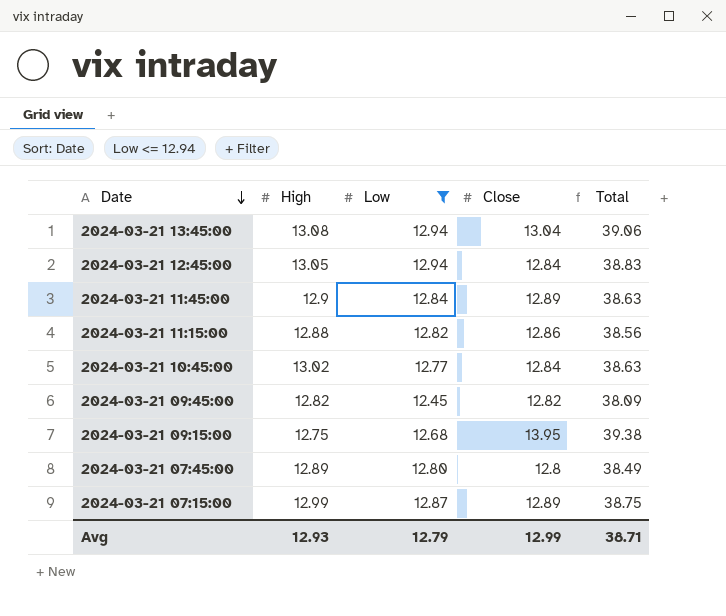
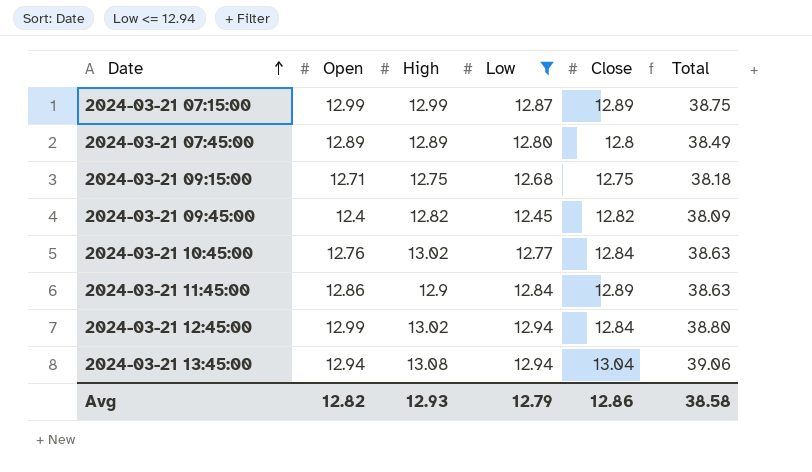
row order: Date descending -> Date ascending
column Open | position: none -> 2
row 2024-03-21 11:15:00: 12.88 | 12.82 | 12.86 | 38.56 -> none
2024-03-21 09:15:00 | Close: 13.95 -> 12.75
2024-03-21 09:15:00 | Total: 39.38 -> 38.18
2024-03-21 12:45:00 | High: 13.05 -> 13.02
2024-03-21 12:45:00 | Total: 38.83 -> 38.80
Avg | Close: 12.99 -> 12.86
Avg | Total: 38.71 -> 38.58

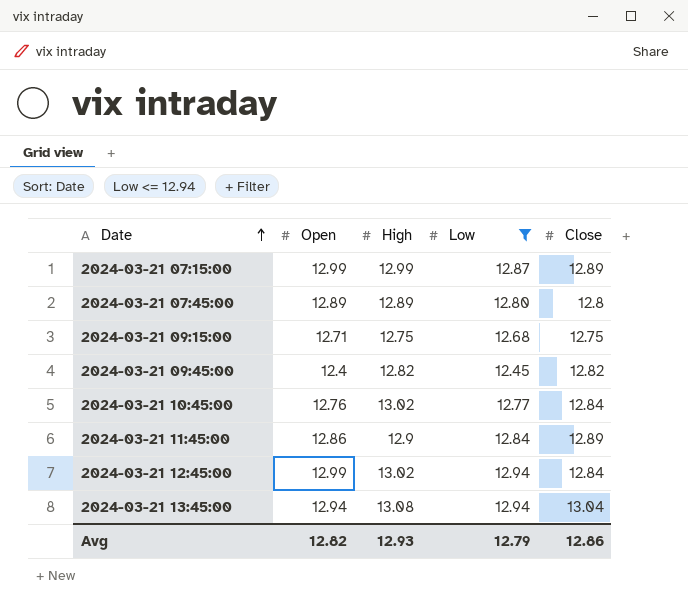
column Total | formula: [High] + [Low] + [Close] -> none

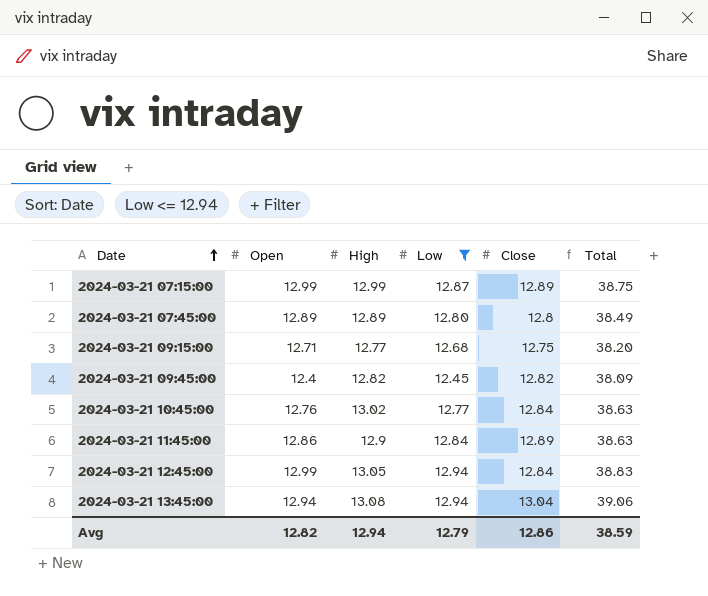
column Total | formula: none -> [High] + [Low] + [Close]
2024-03-21 09:15:00 | High: 12.75 -> 12.77
2024-03-21 12:45:00 | High: 13.02 -> 13.05
Avg | High: 12.93 -> 12.94

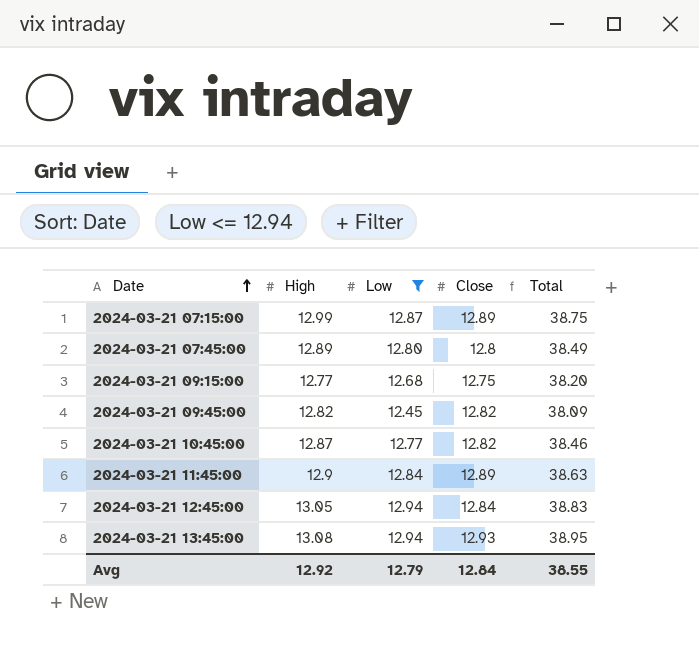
column Open | position: 2 -> none
2024-03-21 10:45:00 | High: 13.02 -> 12.87
2024-03-21 10:45:00 | Close: 12.84 -> 12.82
2024-03-21 10:45:00 | Total: 38.63 -> 38.46
2024-03-21 13:45:00 | Close: 13.04 -> 12.93
2024-03-21 13:45:00 | Total: 39.06 -> 38.95
Avg | High: 12.94 -> 12.92
Avg | Close: 12.86 -> 12.84
Avg | Total: 38.59 -> 38.55

